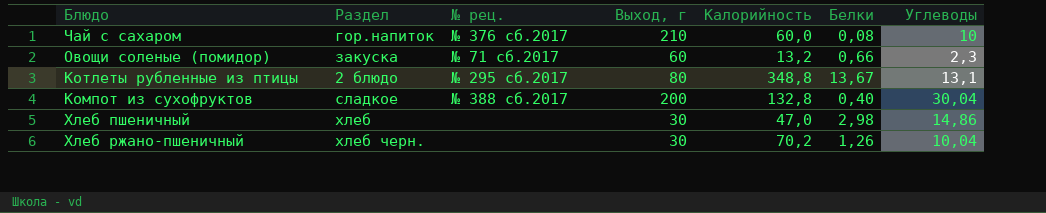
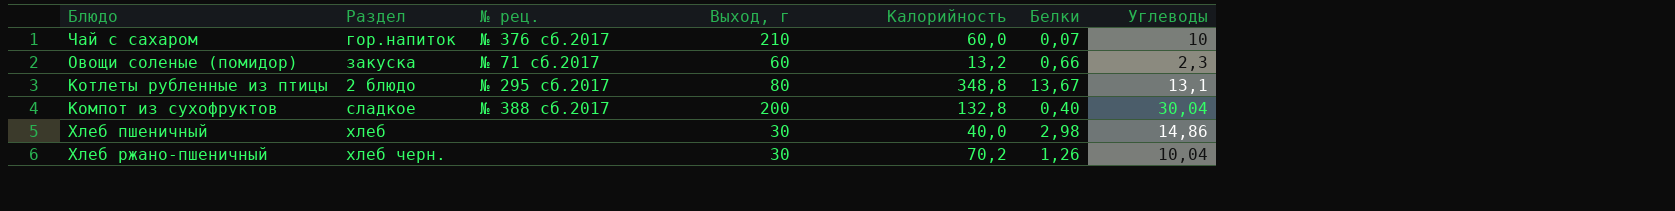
Чай с сахаром | Белки: 0,08 -> 0,07
Хлеб пшеничный | Калорийность: 47,0 -> 40,0

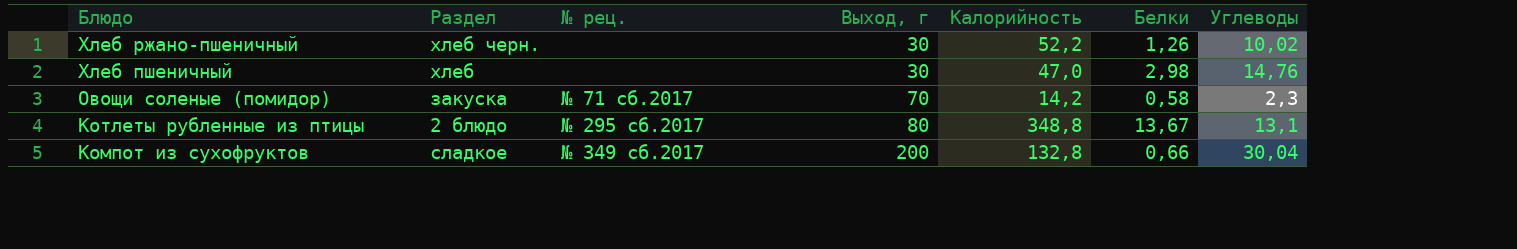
row order: none -> Блюдо descending
row Чай с сахаром: гор.напиток | № 376 сб.2017 | 210 | 60,0 | 0,07 | 10 -> none
Хлеб ржано-пшеничный | Калорийность: 70,2 -> 52,2
Хлеб ржано-пшеничный | Углеводы: 10,04 -> 10,02
Хлеб пшеничный | Калорийность: 40,0 -> 47,0
Хлеб пшеничный | Углеводы: 14,86 -> 14,76
Овощи соленые (помидор) | Выход, г: 60 -> 70
Овощи соленые (помидор) | Калорийность: 13,2 -> 14,2
Овощи соленые (помидор) | Белки: 0,66 -> 0,58
Компот из сухофруктов | № рец.: № 388 сб.2017 -> № 349 сб.2017
Компот из сухофруктов | Белки: 0,40 -> 0,66

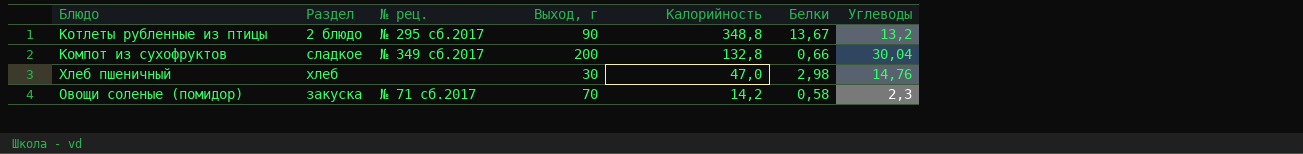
row order: Блюдо descending -> Калорийность descending
row Хлеб ржано-пшеничный: хлеб черн. | none | 30 | 52,2 | 1,26 | 10,02 -> none
Котлеты рубленные из птицы | Выход, г: 80 -> 90
Котлеты рубленные из птицы | Углеводы: 13,1 -> 13,2

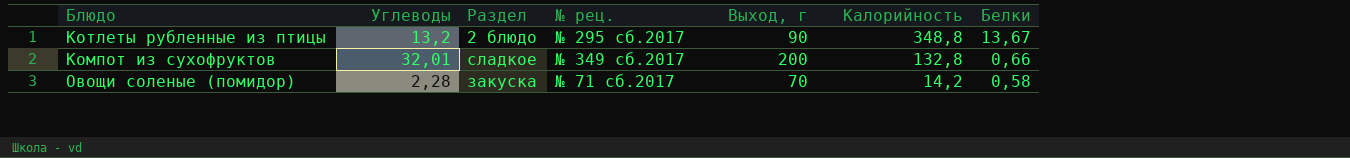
column Углеводы | position: 7 -> 2
row Хлеб пшеничный: хлеб | none | 30 | 47,0 | 2,98 | 14,76 -> none
Компот из сухофруктов | Углеводы: 30,04 -> 32,01
Овощи соленые (помидор) | Углеводы: 2,3 -> 2,28

